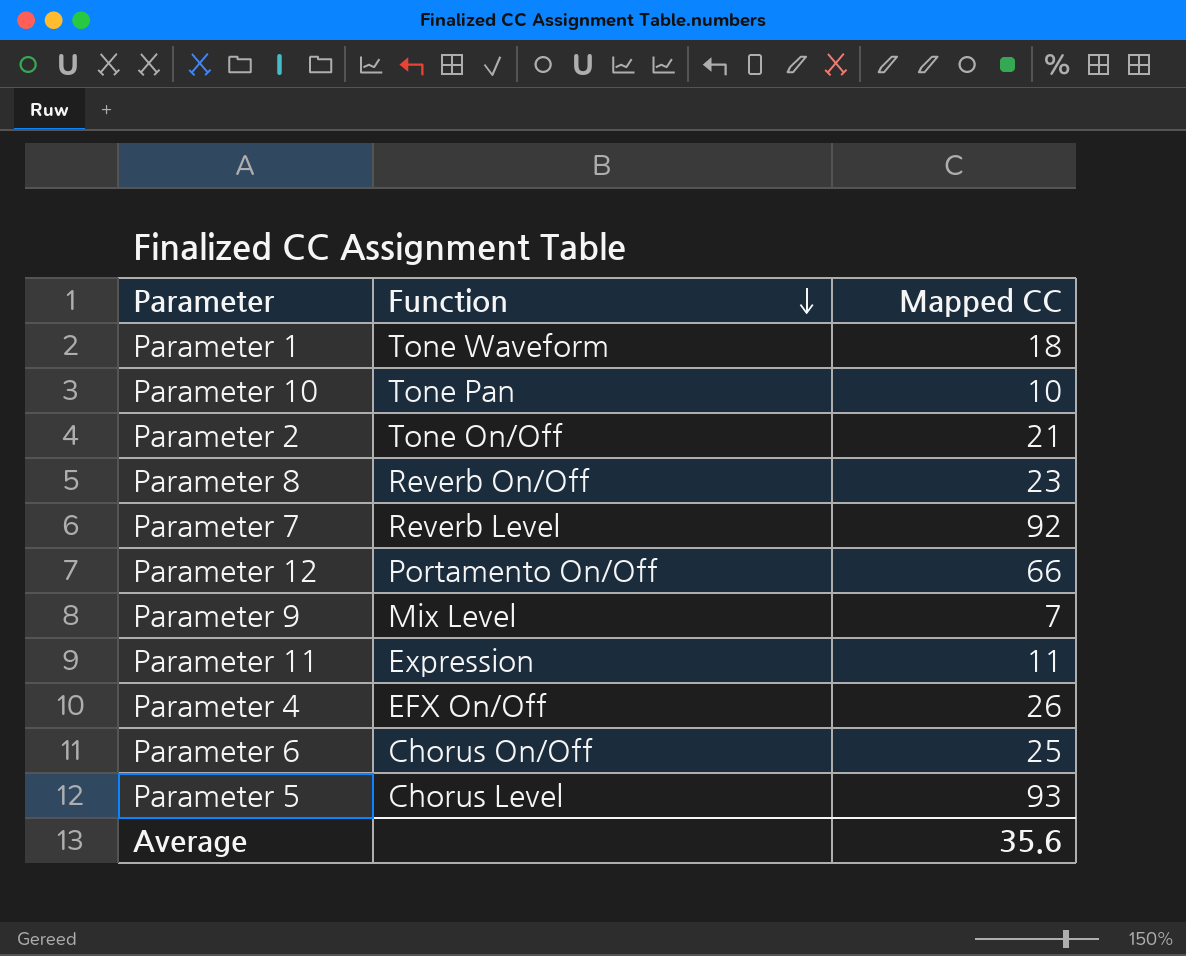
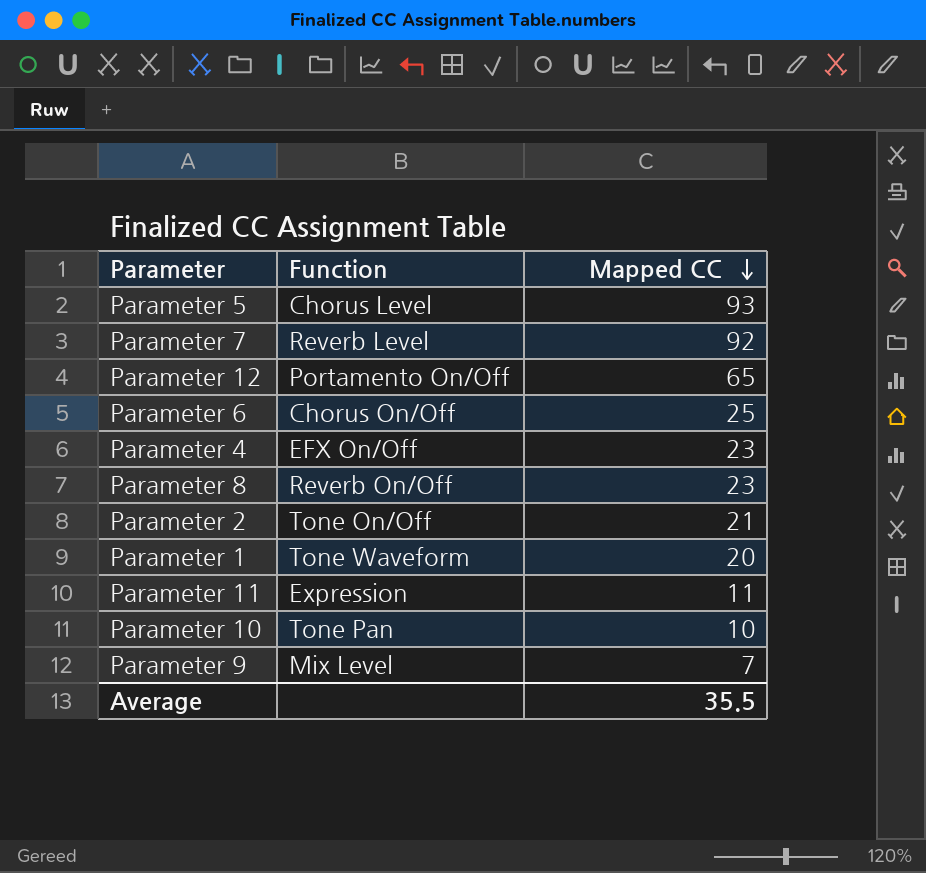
row order: Function descending -> Mapped CC descending
Parameter 12 | Mapped CC: 66 -> 65
Parameter 4 | Mapped CC: 26 -> 23
Parameter 1 | Mapped CC: 18 -> 20
Average | Mapped CC: 35.6 -> 35.5

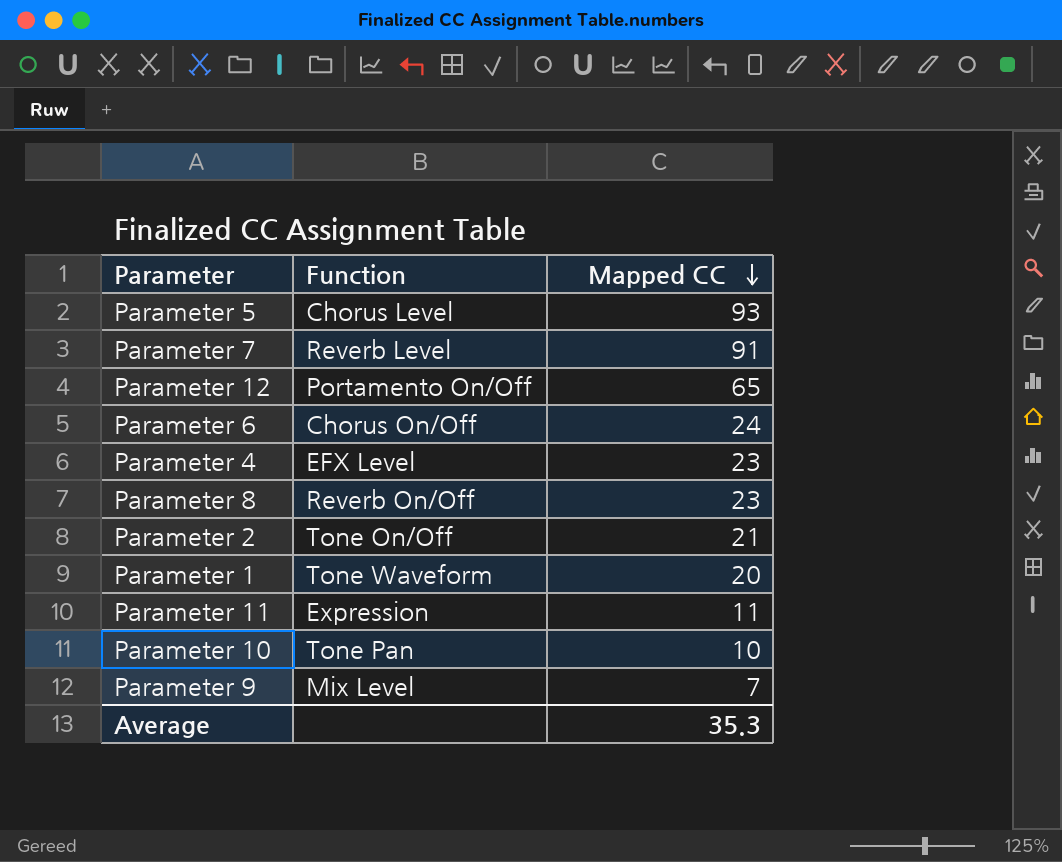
Parameter 7 | Mapped CC: 92 -> 91
Parameter 6 | Mapped CC: 25 -> 24
Parameter 4 | Function: EFX On/Off -> EFX Level
Average | Mapped CC: 35.5 -> 35.3

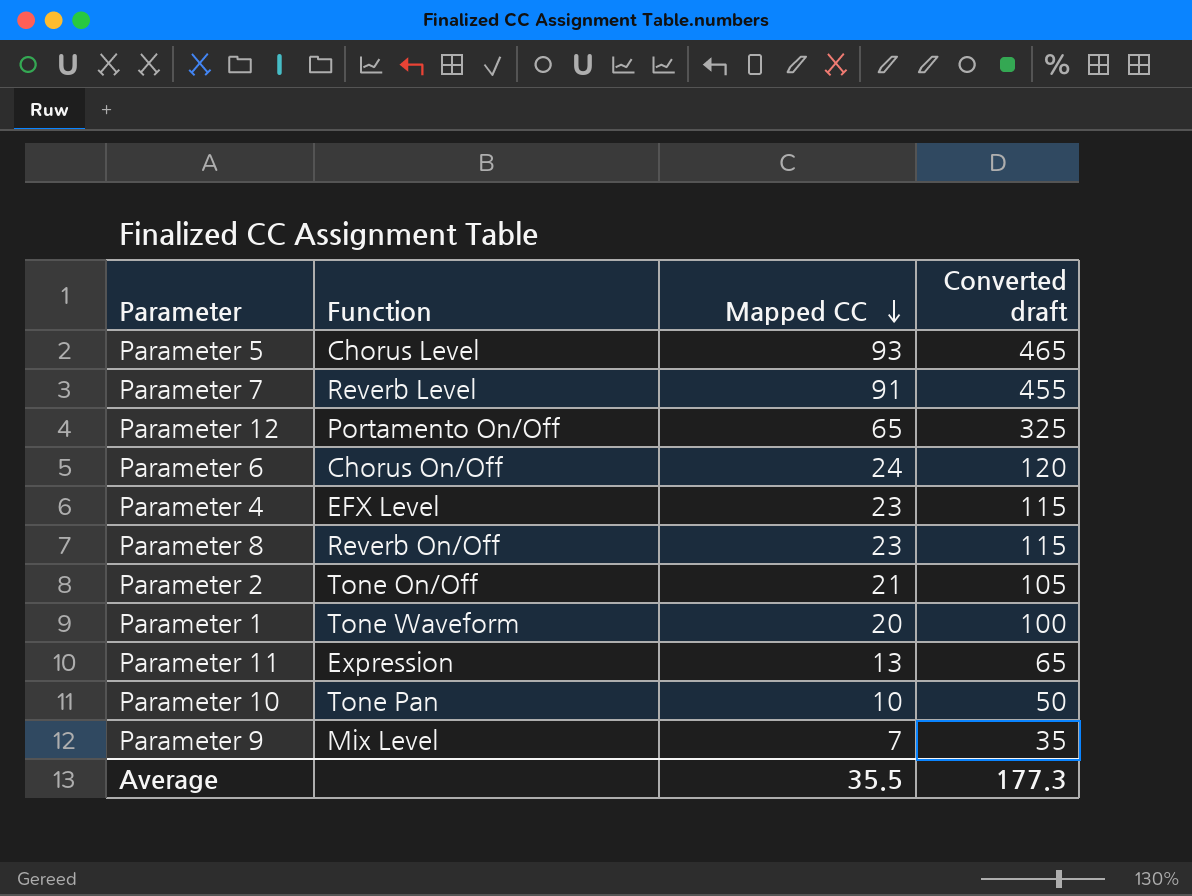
column Converted draft | formula: none -> [Mapped CC] * 5
Parameter 11 | Mapped CC: 11 -> 13
Average | Mapped CC: 35.3 -> 35.5

